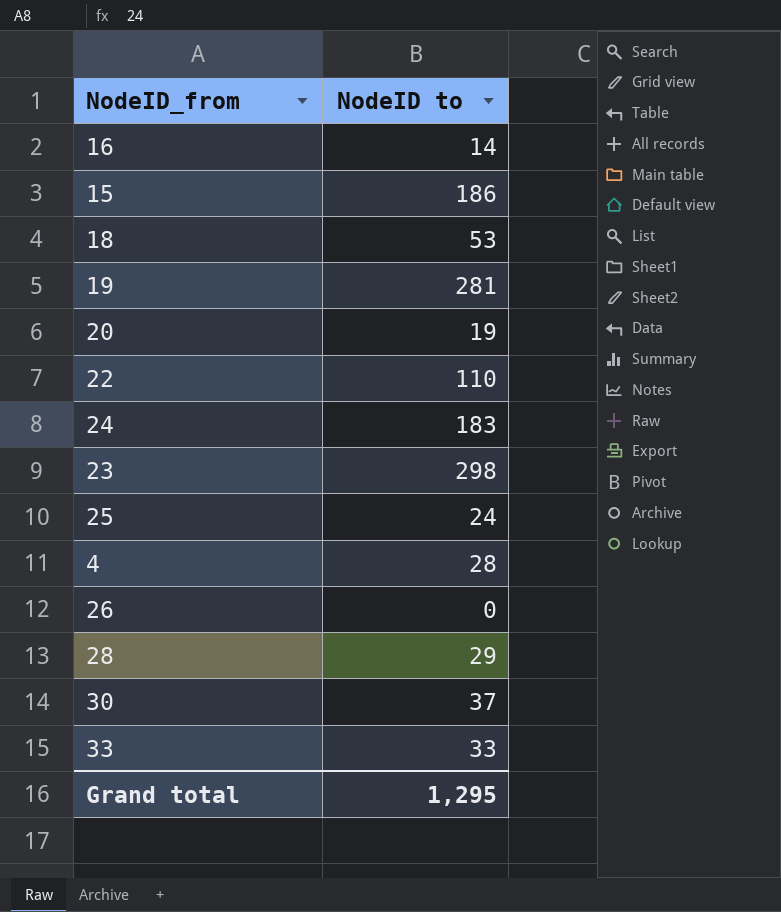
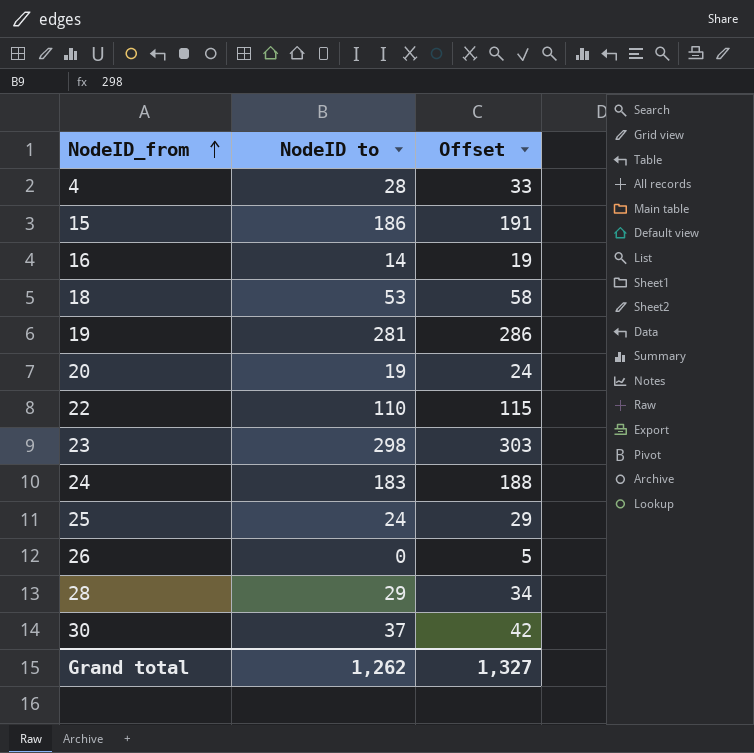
row order: none -> NodeID_from ascending
column Offset | formula: none -> [NodeID to] + 5
row 33: 33 -> none
Grand total | NodeID to: 1,295 -> 1,262

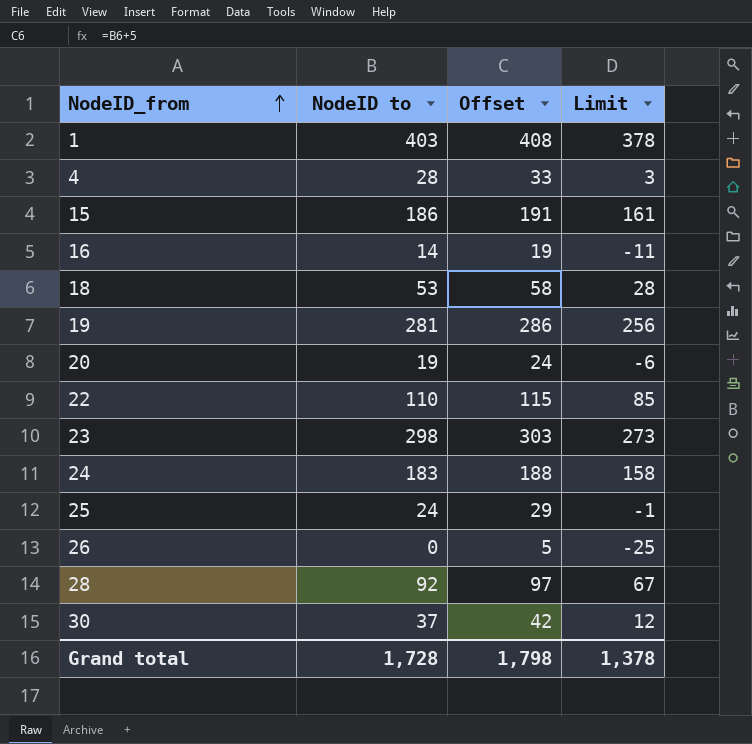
column Limit | formula: none -> [NodeID to] - 25
row 1: none -> 403 | 408 | 378
28 | NodeID to: 29 -> 92
28 | Offset: 34 -> 97
Grand total | NodeID to: 1,262 -> 1,728
Grand total | Offset: 1,327 -> 1,798

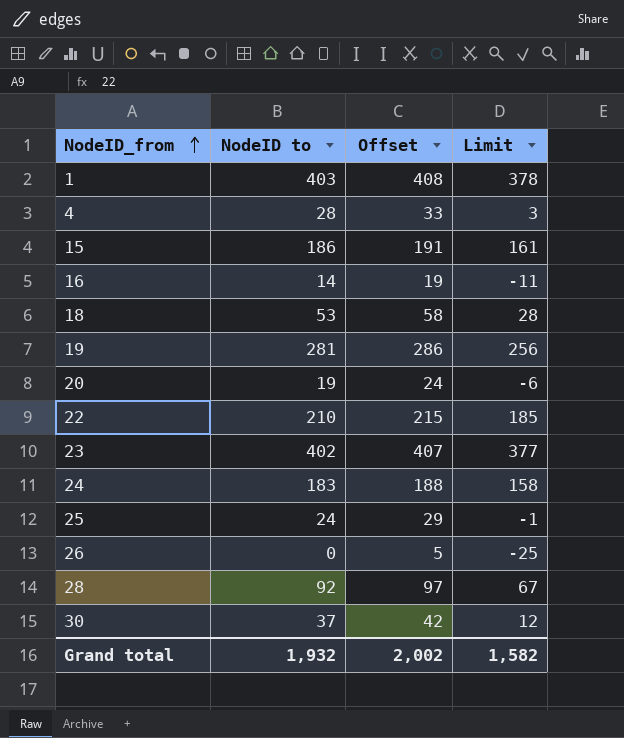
22 | NodeID to: 110 -> 210
22 | Offset: 115 -> 215
22 | Limit: 85 -> 185
23 | NodeID to: 298 -> 402
23 | Offset: 303 -> 407
23 | Limit: 273 -> 377
Grand total | NodeID to: 1,728 -> 1,932
Grand total | Offset: 1,798 -> 2,002
Grand total | Limit: 1,378 -> 1,582

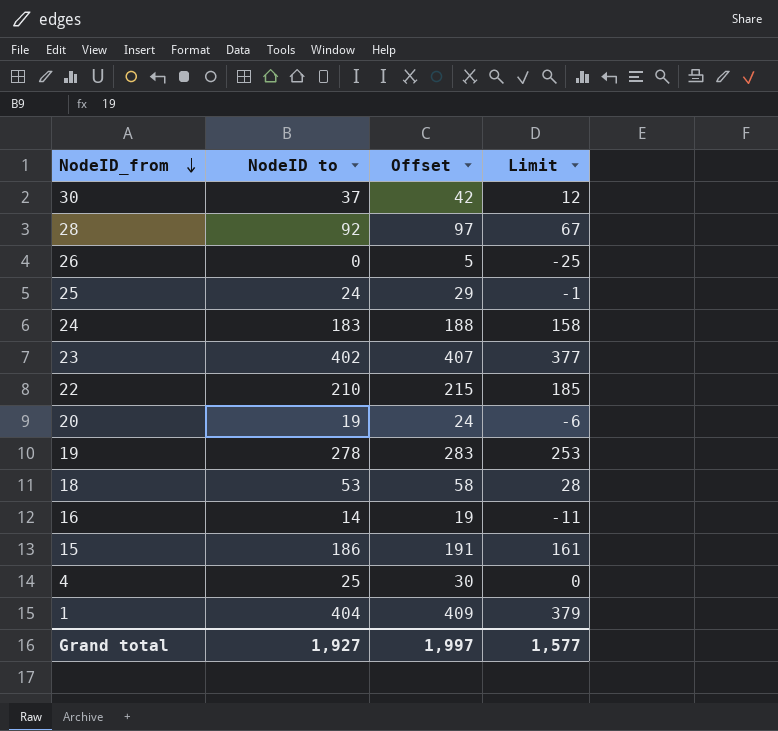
row order: NodeID_from ascending -> NodeID_from descending
19 | NodeID to: 281 -> 278
19 | Offset: 286 -> 283
19 | Limit: 256 -> 253
4 | NodeID to: 28 -> 25
4 | Offset: 33 -> 30
4 | Limit: 3 -> 0
1 | NodeID to: 403 -> 404
1 | Offset: 408 -> 409
1 | Limit: 378 -> 379
Grand total | NodeID to: 1,932 -> 1,927
Grand total | Offset: 2,002 -> 1,997
Grand total | Limit: 1,582 -> 1,577

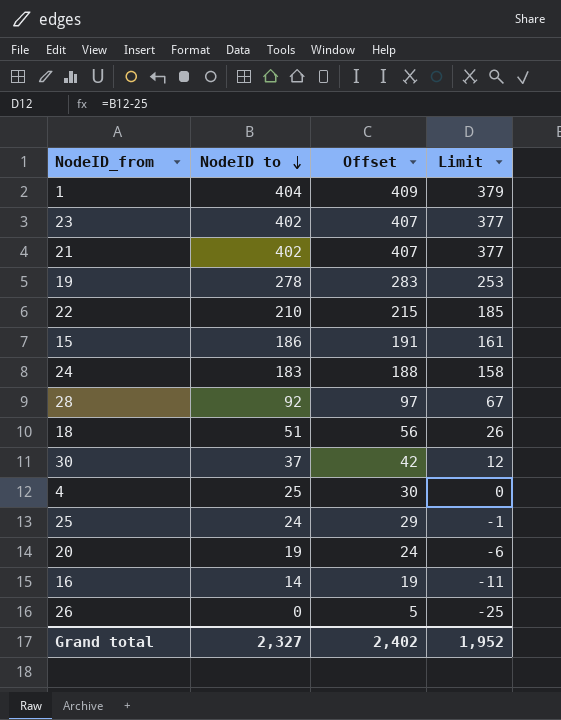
row order: NodeID_from descending -> NodeID to descending
row 21: none -> 402 | 407 | 377
18 | NodeID to: 53 -> 51
18 | Offset: 58 -> 56
18 | Limit: 28 -> 26
Grand total | NodeID to: 1,927 -> 2,327
Grand total | Offset: 1,997 -> 2,402
Grand total | Limit: 1,577 -> 1,952

